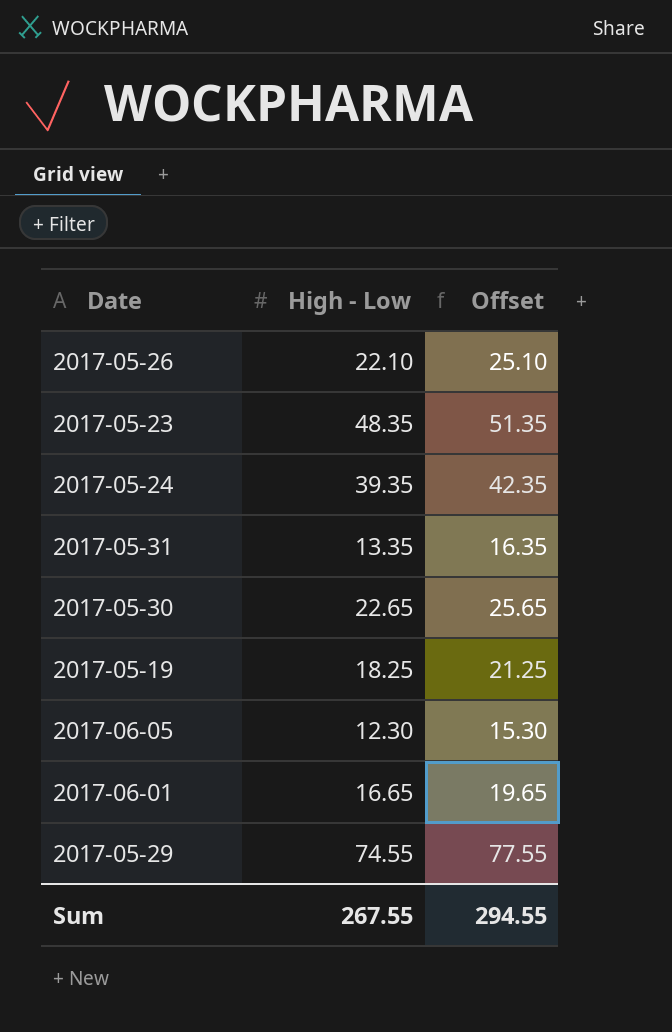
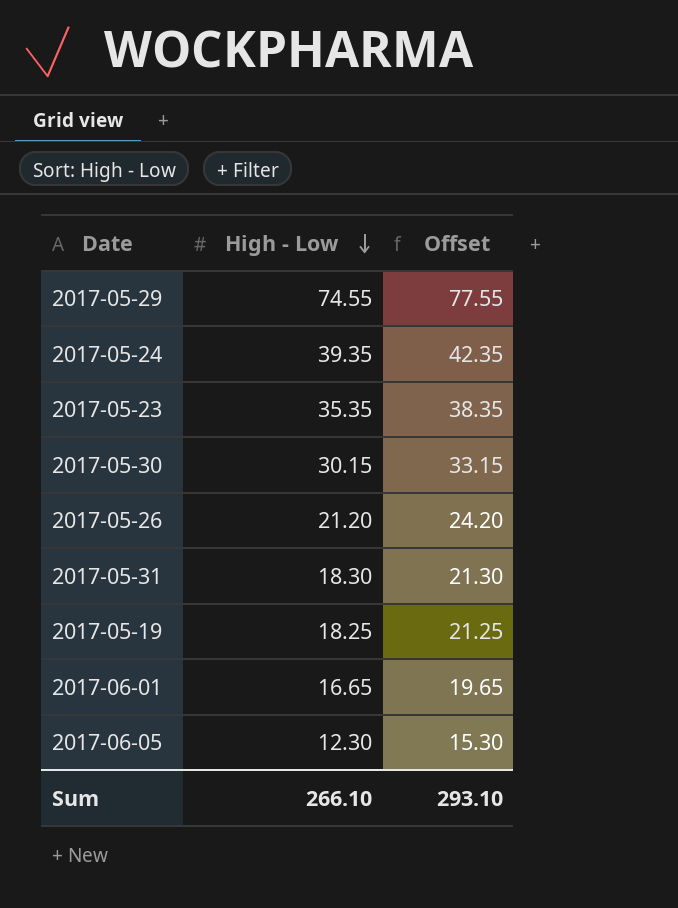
row order: none -> High - Low descending
2017-05-23 | High - Low: 48.35 -> 35.35
2017-05-23 | Offset: 51.35 -> 38.35
2017-05-30 | High - Low: 22.65 -> 30.15
2017-05-30 | Offset: 25.65 -> 33.15
2017-05-26 | High - Low: 22.10 -> 21.20
2017-05-26 | Offset: 25.10 -> 24.20
2017-05-31 | High - Low: 13.35 -> 18.30
2017-05-31 | Offset: 16.35 -> 21.30
Sum | High - Low: 267.55 -> 266.10
Sum | Offset: 294.55 -> 293.10

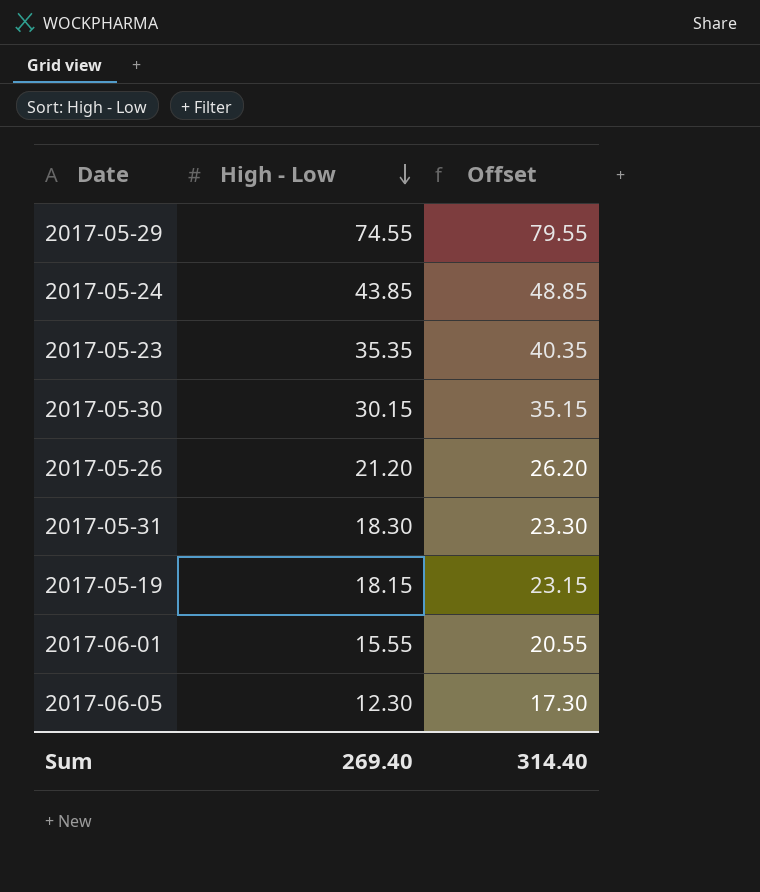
column Offset | formula: [High - Low] + 3 -> [High - Low] + 5
2017-05-24 | High - Low: 39.35 -> 43.85
2017-05-19 | High - Low: 18.25 -> 18.15
2017-06-01 | High - Low: 16.65 -> 15.55
Sum | High - Low: 266.10 -> 269.40
Sum | Offset: 293.10 -> 314.40

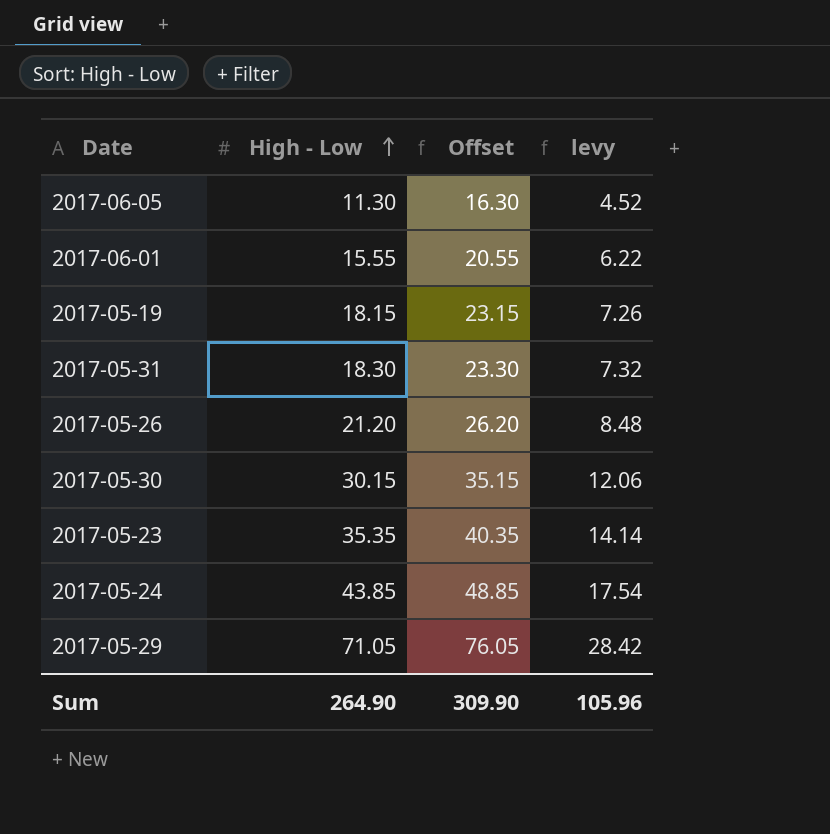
row order: High - Low descending -> High - Low ascending
column levy | formula: none -> [High - Low] * 0.4
2017-06-05 | High - Low: 12.30 -> 11.30
2017-06-05 | Offset: 17.30 -> 16.30
2017-05-29 | High - Low: 74.55 -> 71.05
2017-05-29 | Offset: 79.55 -> 76.05
Sum | High - Low: 269.40 -> 264.90
Sum | Offset: 314.40 -> 309.90

